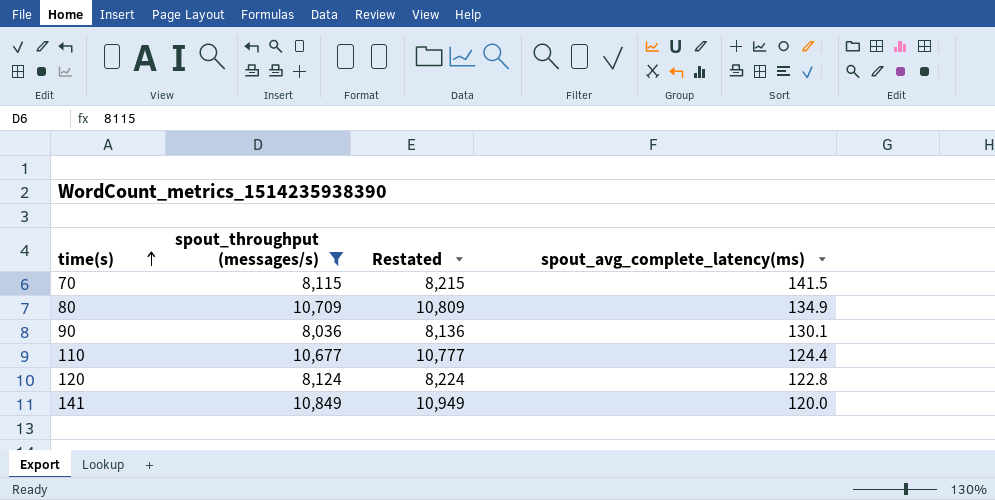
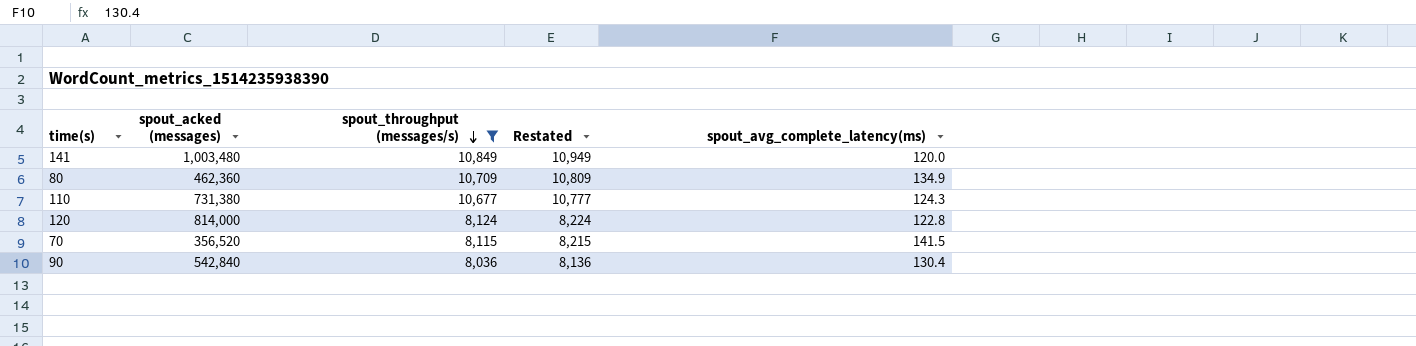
row order: time(s) ascending -> spout_throughput (messages/s) descending
column spout_acked (messages) | position: none -> 2
110 | spout_avg_complete_latency(ms): 124.4 -> 124.3
90 | spout_avg_complete_latency(ms): 130.1 -> 130.4

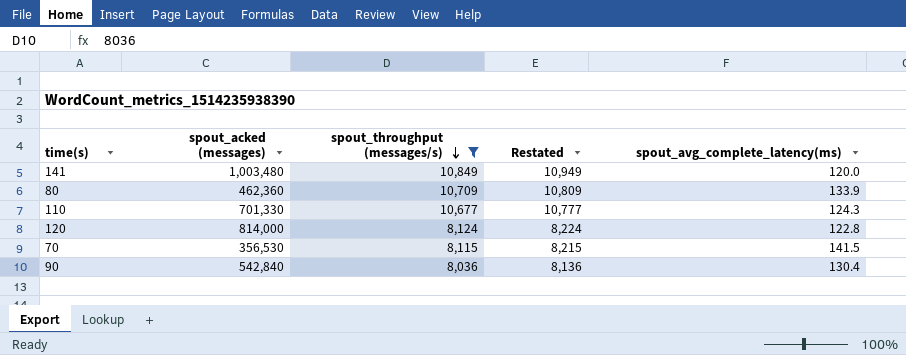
80 | spout_avg_complete_latency(ms): 134.9 -> 133.9
110 | spout_acked (messages): 731,380 -> 701,330
70 | spout_acked (messages): 356,520 -> 356,530

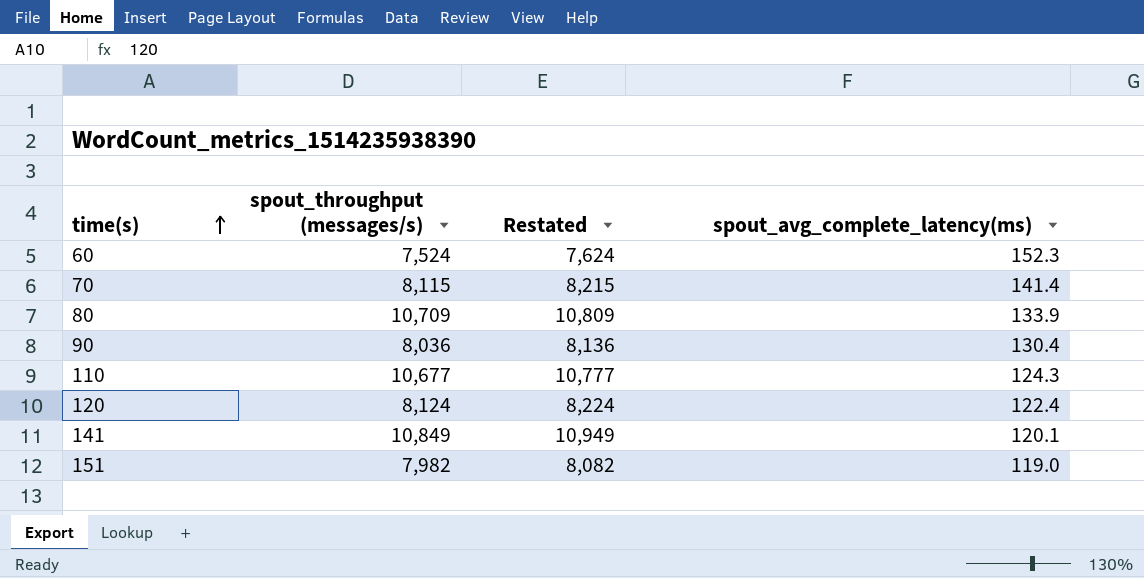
filter: spout_throughput (messages/s) >= 8,036 -> none
row order: spout_throughput (messages/s) descending -> time(s) ascending
column spout_acked (messages) | position: 2 -> none
70 | spout_avg_complete_latency(ms): 141.5 -> 141.4
120 | spout_avg_complete_latency(ms): 122.8 -> 122.4
141 | spout_avg_complete_latency(ms): 120.0 -> 120.1

